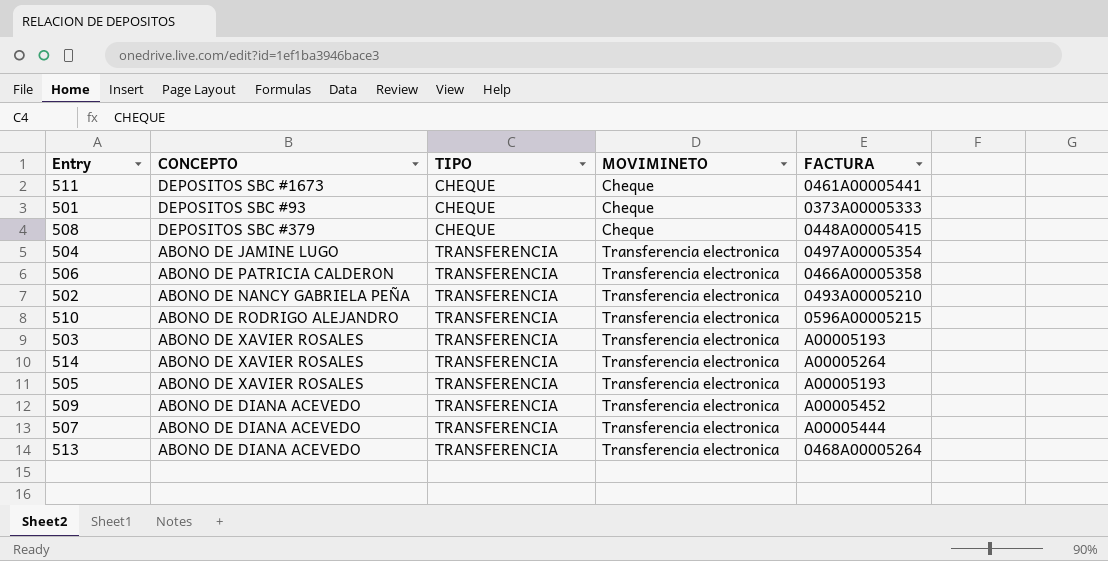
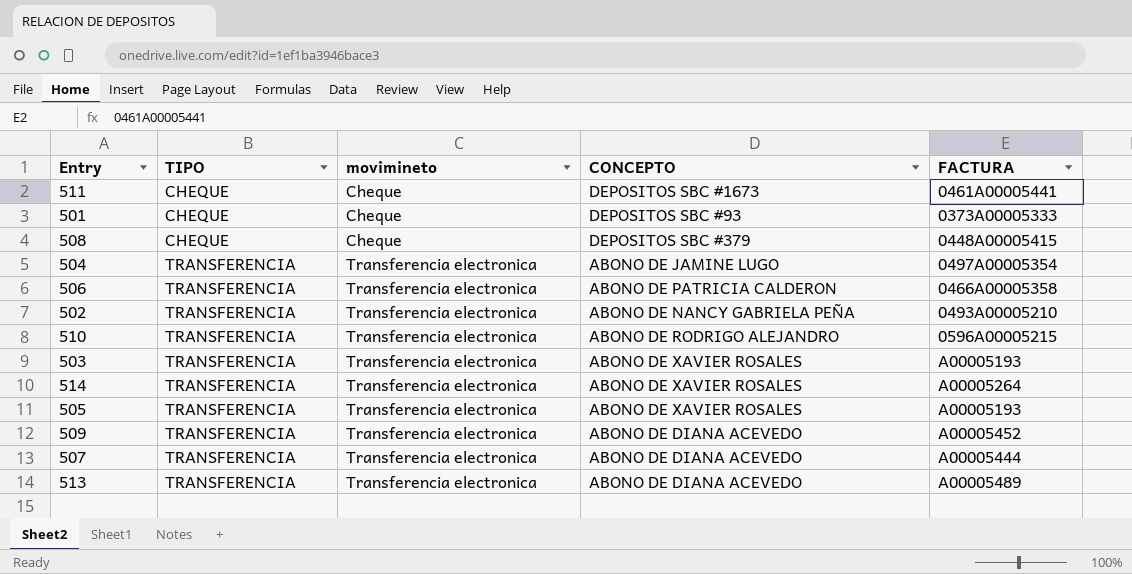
column name: MOVIMINETO -> movimineto
column CONCEPTO | position: 2 -> 4
513 | FACTURA: 0468A00005264 -> A00005489

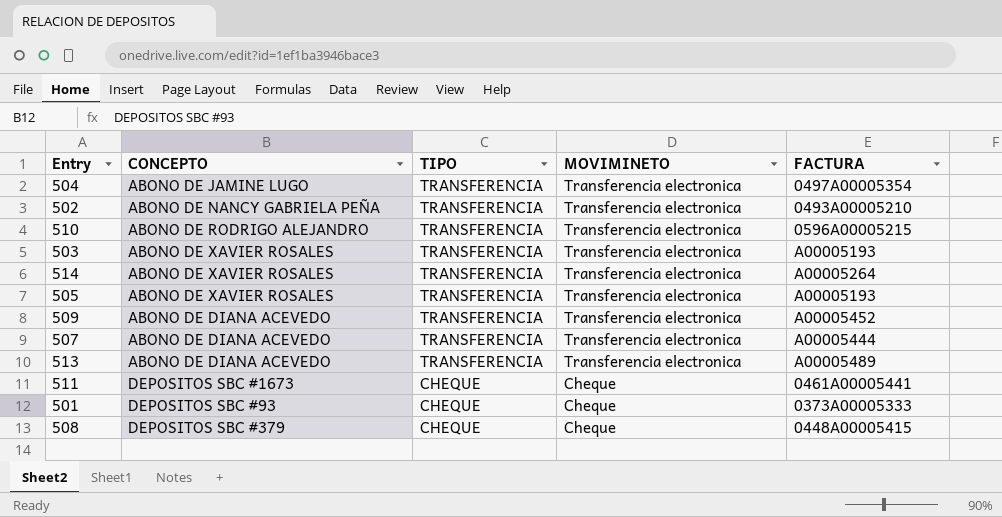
row order: TIPO ascending -> TIPO descending
column CONCEPTO | position: 4 -> 2
column name: movimineto -> MOVIMINETO
row 506: TRANSFERENCIA | Transferencia electronica | ABONO DE PATRICIA CALDERON | 0466A00005358 -> none

